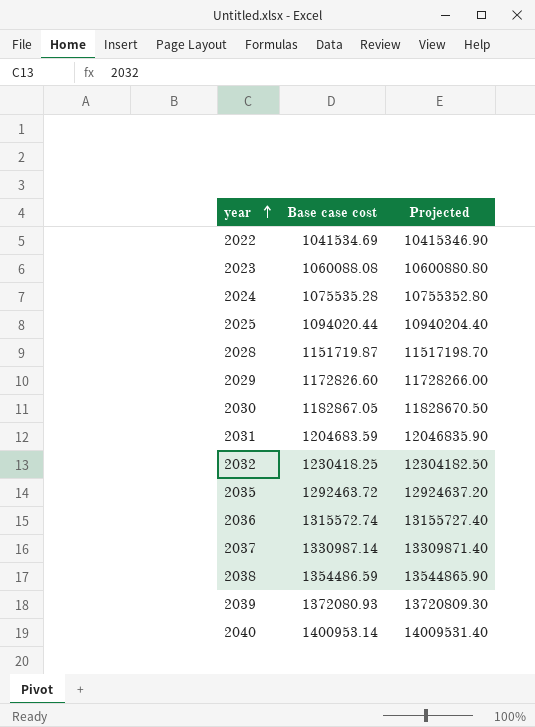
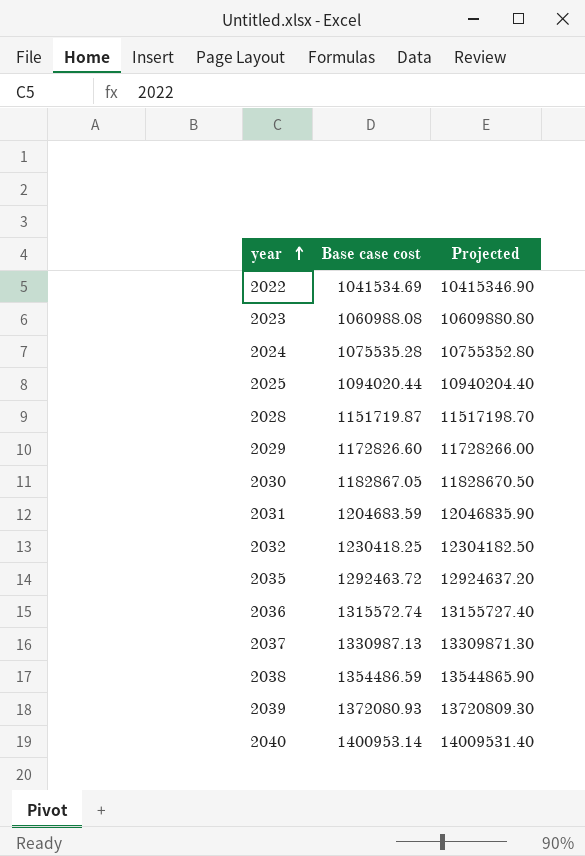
2023 | Base case cost: 1060088.08 -> 1060988.08
2023 | Projected: 10600880.80 -> 10609880.80
2037 | Base case cost: 1330987.14 -> 1330987.13
2037 | Projected: 13309871.40 -> 13309871.30

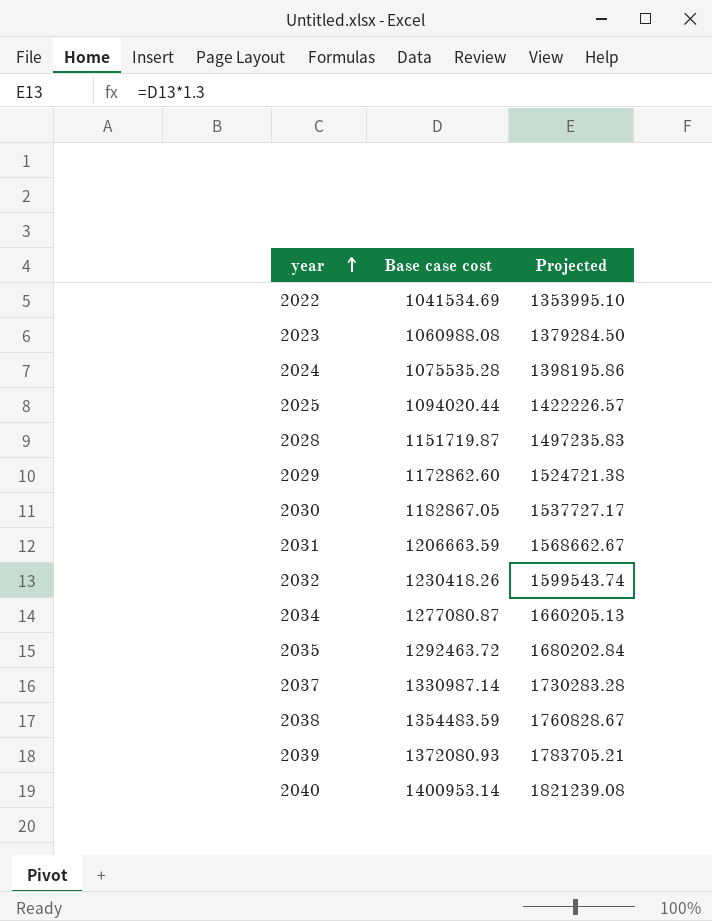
column Projected | formula: [Base case cost] * 10 -> [Base case cost] * 1.3
row 2036: 1315572.74 | 13155727.40 -> none
2029 | Base case cost: 1172826.60 -> 1172862.60
2031 | Base case cost: 1204683.59 -> 1206663.59
2032 | Base case cost: 1230418.25 -> 1230418.26
row 2034: none -> 1277080.87 | 1660205.13
2037 | Base case cost: 1330987.13 -> 1330987.14
2038 | Base case cost: 1354486.59 -> 1354483.59

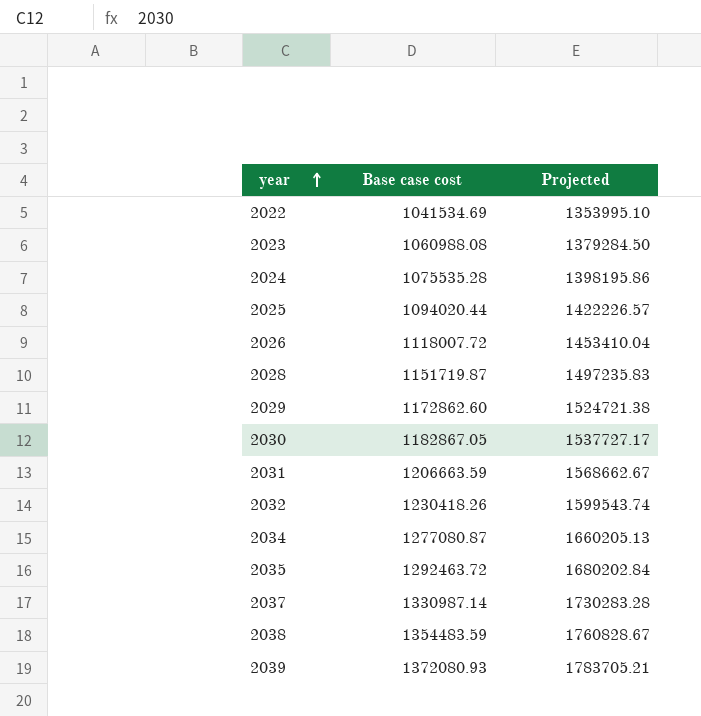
row 2040: 1400953.14 | 1821239.08 -> none
row 2026: none -> 1118007.72 | 1453410.04

